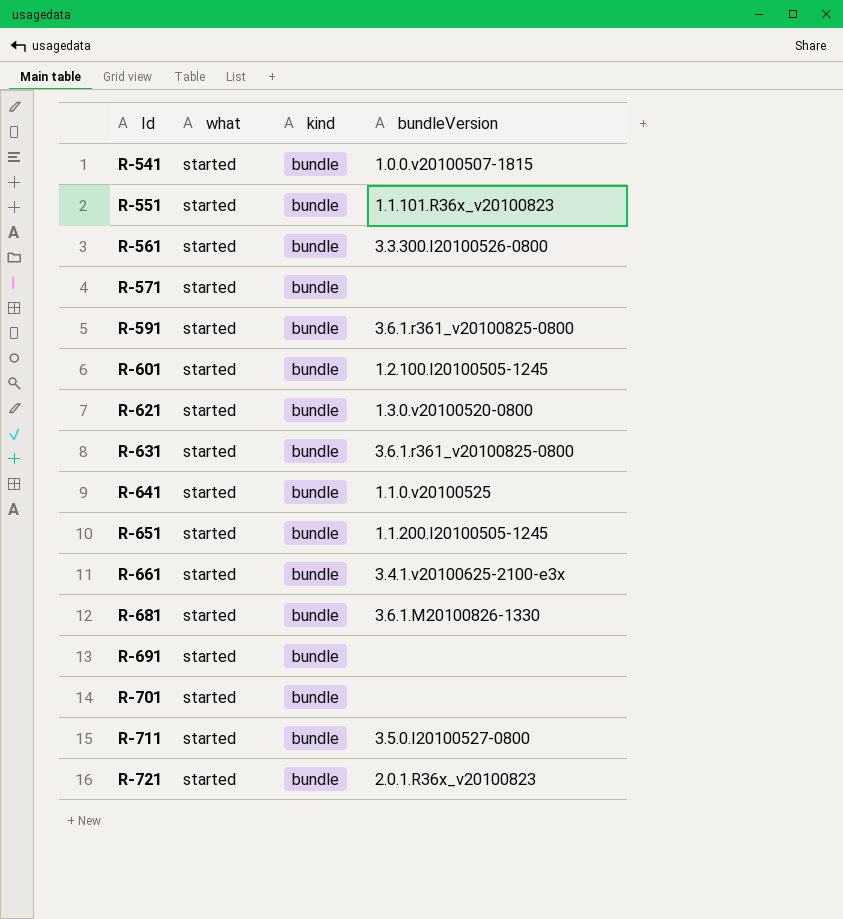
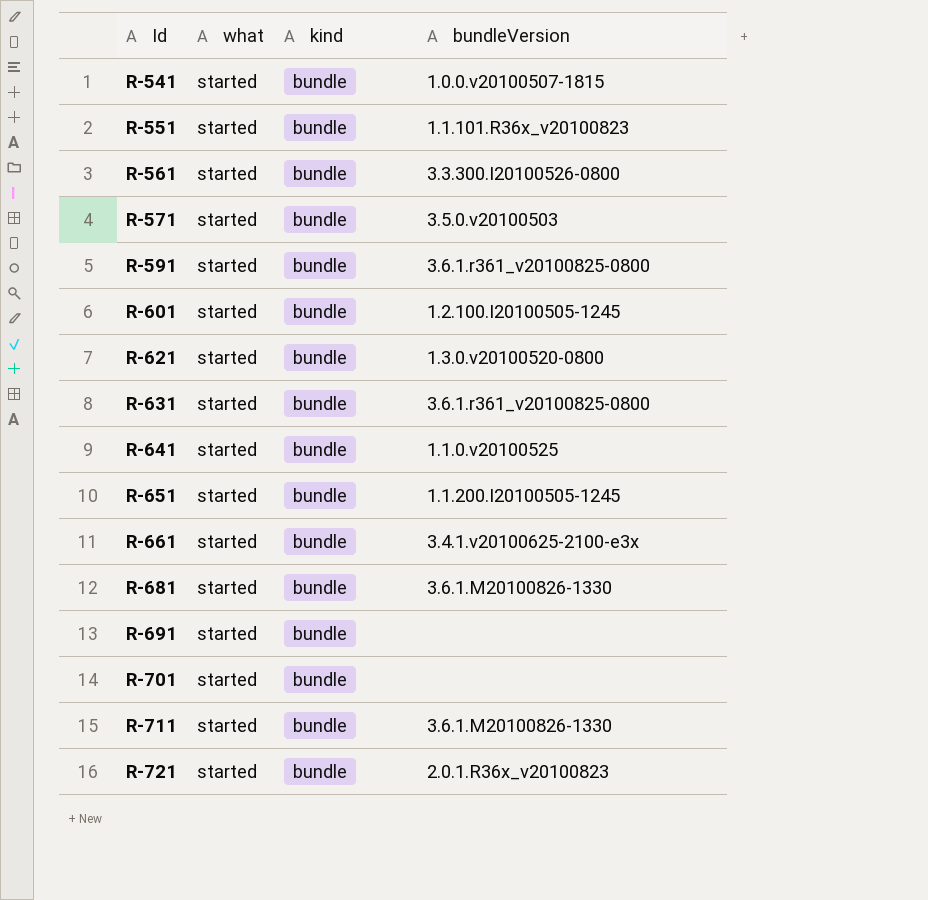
R-571 | bundleVersion: none -> 3.5.0.v20100503
R-711 | bundleVersion: 3.5.0.I20100527-0800 -> 3.6.1.M20100826-1330

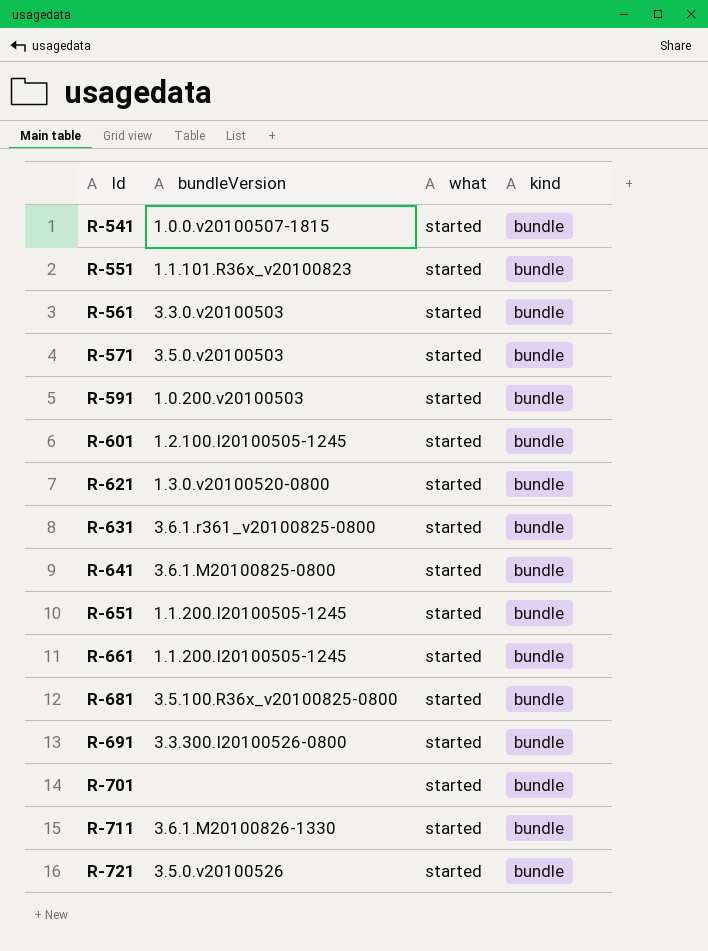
column bundleVersion | position: 4 -> 2
R-561 | bundleVersion: 3.3.300.I20100526-0800 -> 3.3.0.v20100503
R-591 | bundleVersion: 3.6.1.r361_v20100825-0800 -> 1.0.200.v20100503
R-641 | bundleVersion: 1.1.0.v20100525 -> 3.6.1.M20100825-0800
R-661 | bundleVersion: 3.4.1.v20100625-2100-e3x -> 1.1.200.I20100505-1245
R-681 | bundleVersion: 3.6.1.M20100826-1330 -> 3.5.100.R36x_v20100825-0800
R-691 | bundleVersion: none -> 3.3.300.I20100526-0800
R-721 | bundleVersion: 2.0.1.R36x_v20100823 -> 3.5.0.v20100526

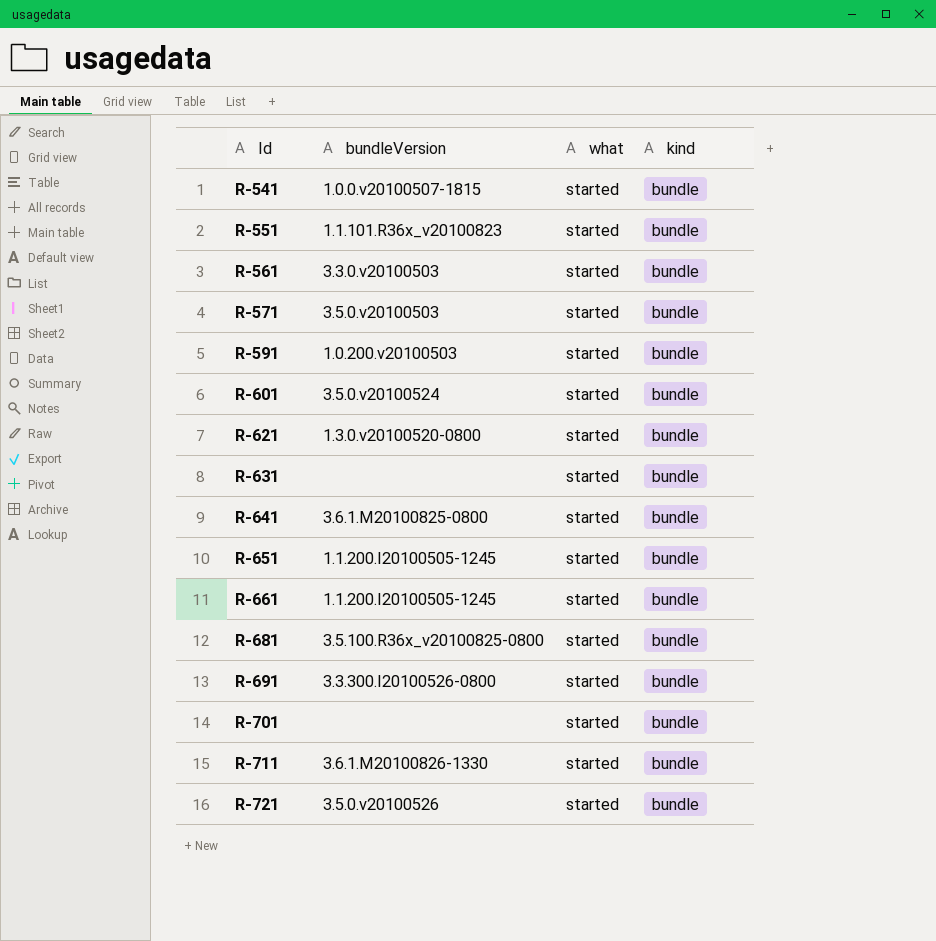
R-601 | bundleVersion: 1.2.100.I20100505-1245 -> 3.5.0.v20100524
R-631 | bundleVersion: 3.6.1.r361_v20100825-0800 -> none

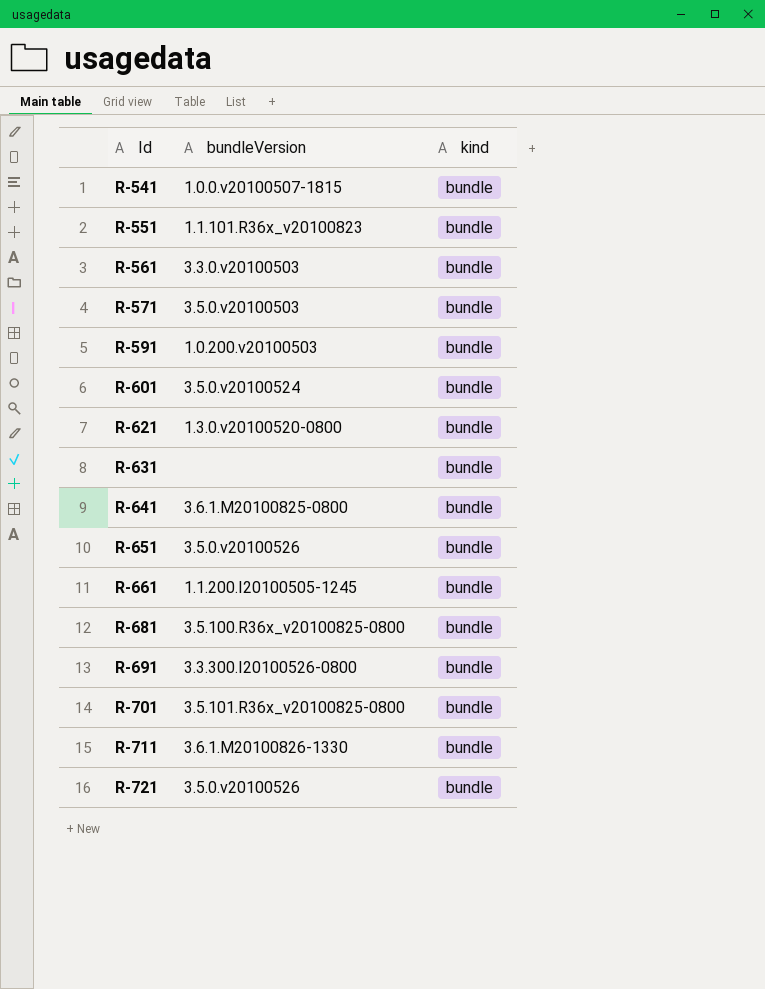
column what | position: 3 -> none
R-651 | bundleVersion: 1.1.200.I20100505-1245 -> 3.5.0.v20100526
R-701 | bundleVersion: none -> 3.5.101.R36x_v20100825-0800

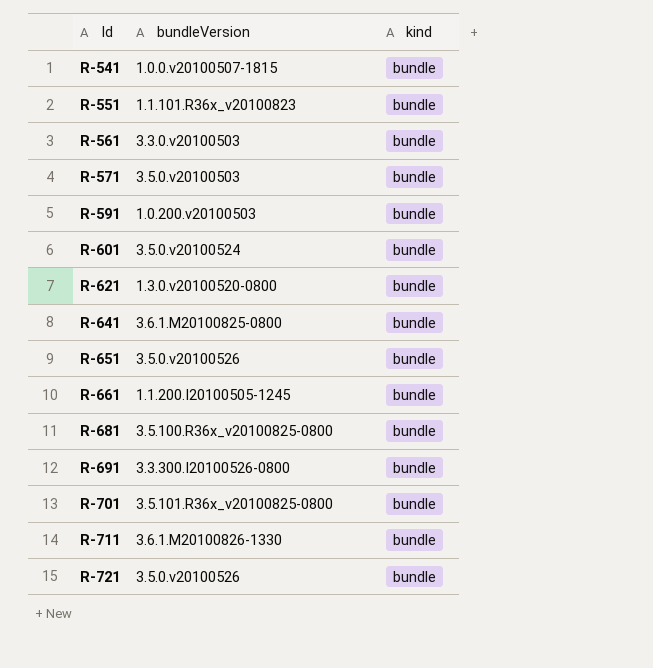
row R-631: none | bundle -> none

